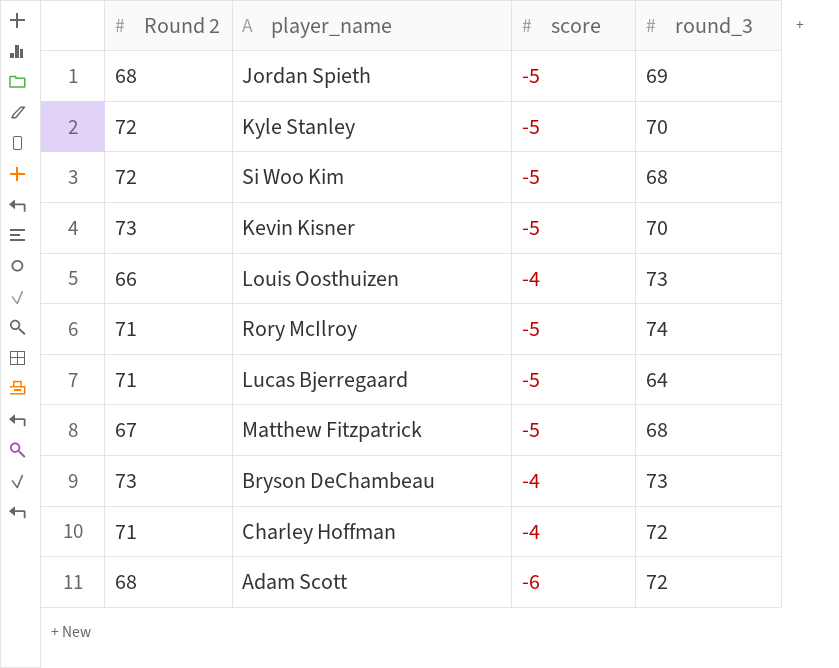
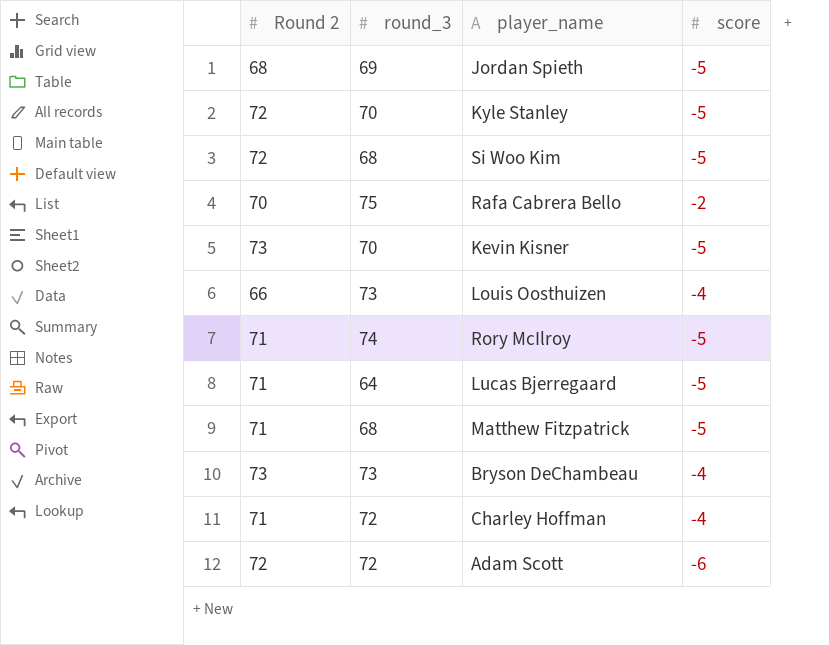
column round_3 | position: 4 -> 2
row Rafa Cabrera Bello: none -> 70 | 75 | -2
Matthew Fitzpatrick | Round 2: 67 -> 71
Adam Scott | Round 2: 68 -> 72

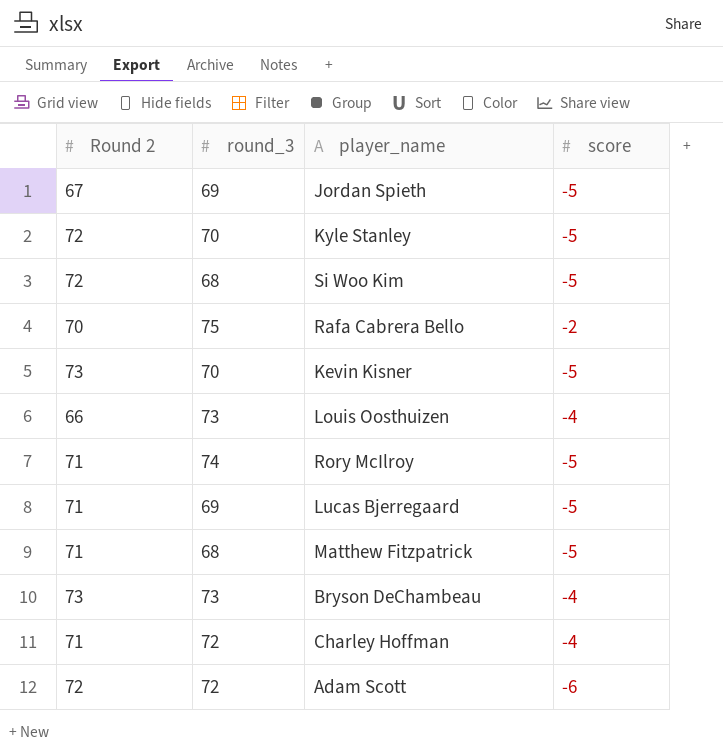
Jordan Spieth | Round 2: 68 -> 67
Lucas Bjerregaard | round_3: 64 -> 69

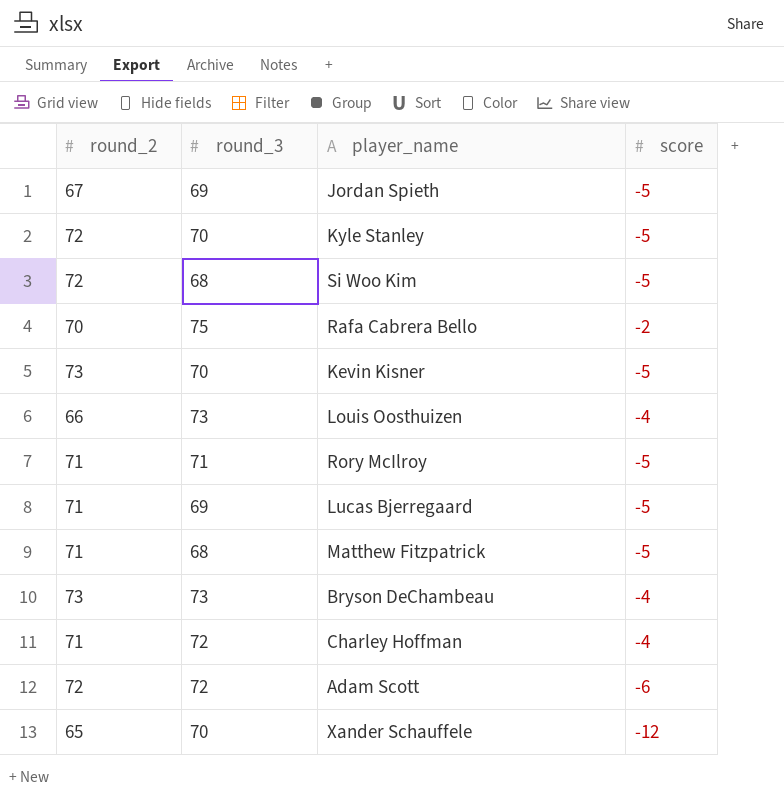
column name: Round 2 -> round_2
Rory McIlroy | round_3: 74 -> 71
row Xander Schauffele: none -> 65 | 70 | -12

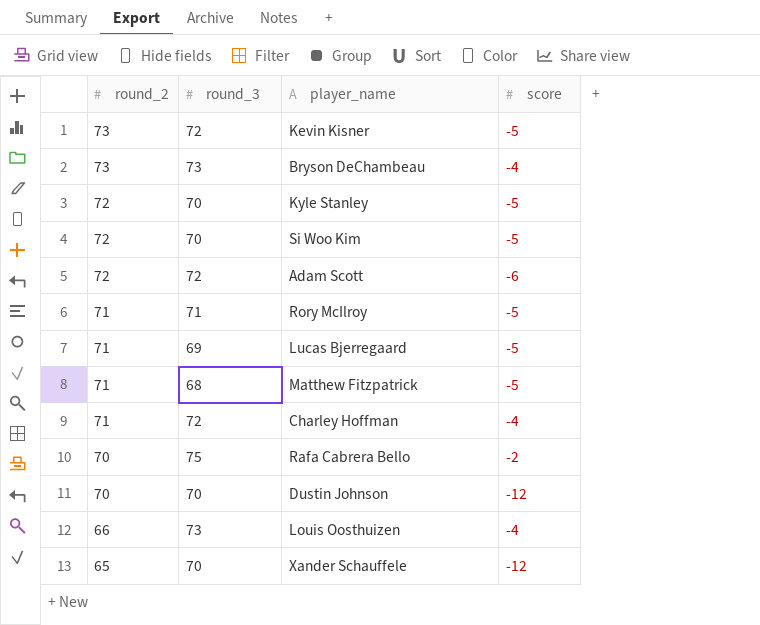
row order: none -> round_2 descending
row Jordan Spieth: 67 | 69 | -5 -> none
Kevin Kisner | round_3: 70 -> 72
Si Woo Kim | round_3: 68 -> 70
row Dustin Johnson: none -> 70 | 70 | -12

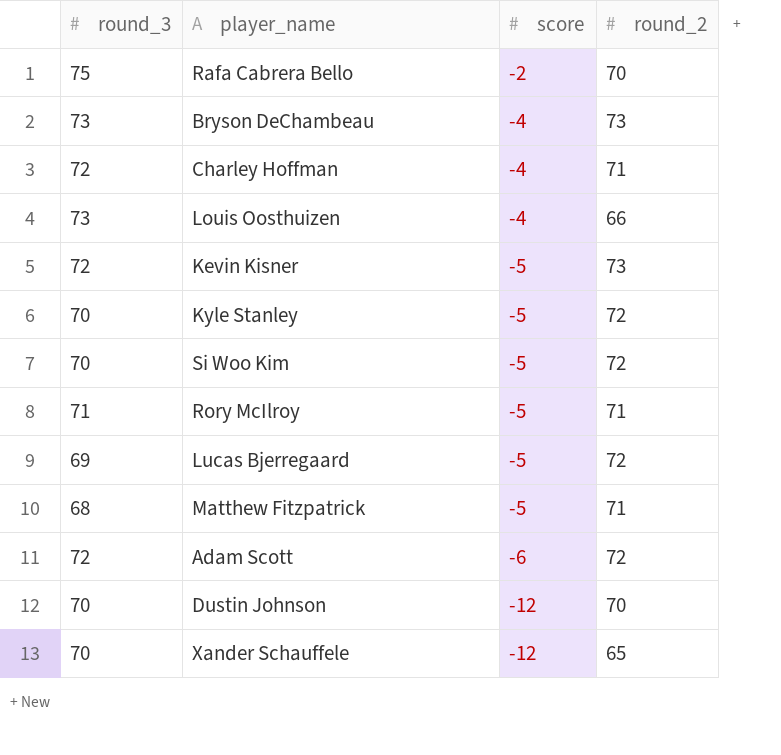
row order: round_2 descending -> score descending
column round_2 | position: 1 -> 4
Lucas Bjerregaard | round_2: 71 -> 72

